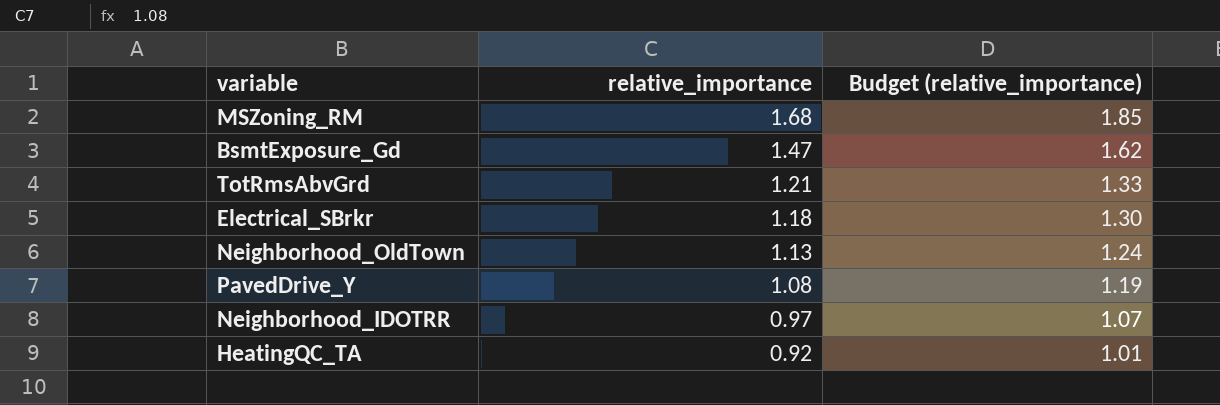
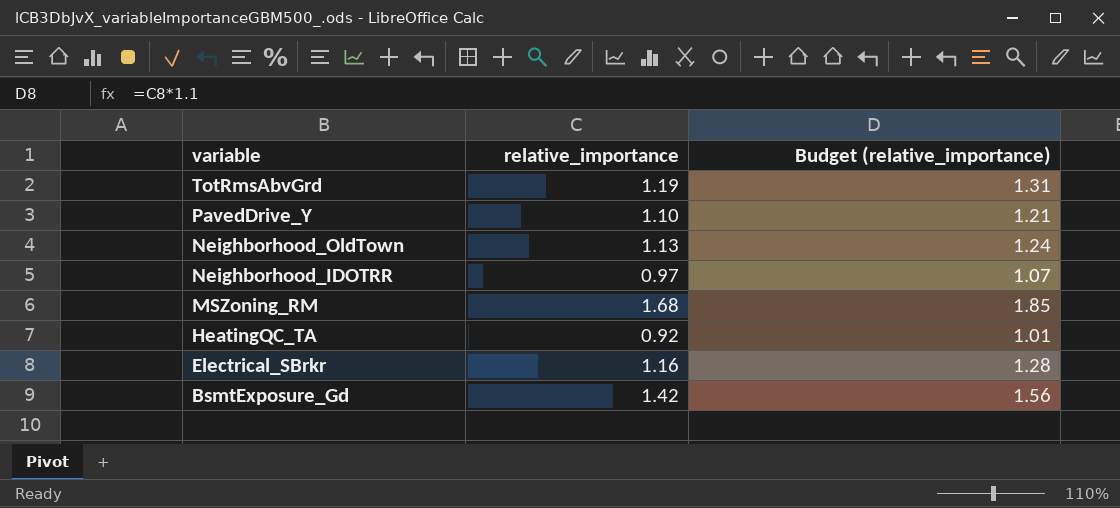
row order: relative_importance descending -> variable descending
TotRmsAbvGrd | relative_importance: 1.21 -> 1.19
TotRmsAbvGrd | Budget (relative_importance): 1.33 -> 1.31
PavedDrive_Y | relative_importance: 1.08 -> 1.10
PavedDrive_Y | Budget (relative_importance): 1.19 -> 1.21
Electrical_SBrkr | relative_importance: 1.18 -> 1.16
Electrical_SBrkr | Budget (relative_importance): 1.30 -> 1.28
BsmtExposure_Gd | relative_importance: 1.47 -> 1.42
BsmtExposure_Gd | Budget (relative_importance): 1.62 -> 1.56

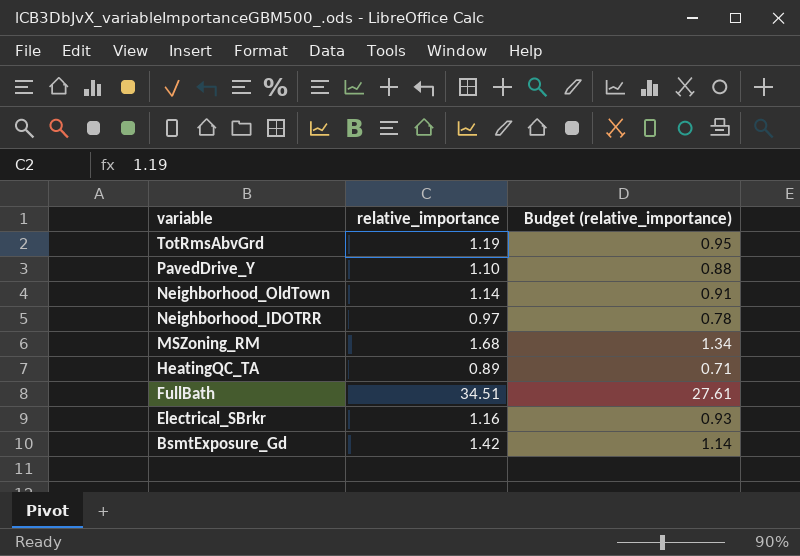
column Budget (relative_importance) | formula: [relative_importance] * 1.1 -> [relative_importance] * 0.8
Neighborhood_OldTown | relative_importance: 1.13 -> 1.14
HeatingQC_TA | relative_importance: 0.92 -> 0.89
row FullBath: none -> 34.51 | 27.61

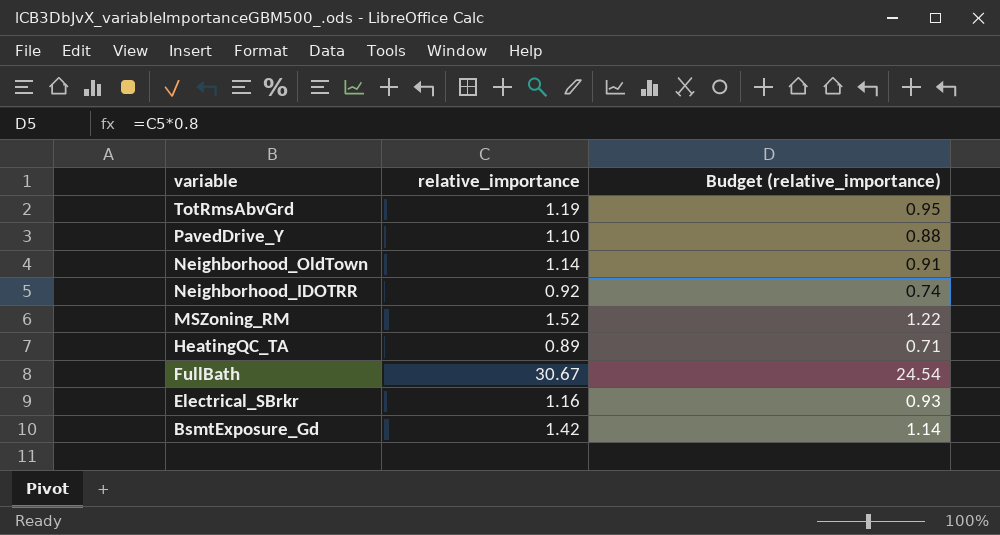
Neighborhood_IDOTRR | relative_importance: 0.97 -> 0.92
Neighborhood_IDOTRR | Budget (relative_importance): 0.78 -> 0.74
MSZoning_RM | relative_importance: 1.68 -> 1.52
MSZoning_RM | Budget (relative_importance): 1.34 -> 1.22
FullBath | relative_importance: 34.51 -> 30.67
FullBath | Budget (relative_importance): 27.61 -> 24.54

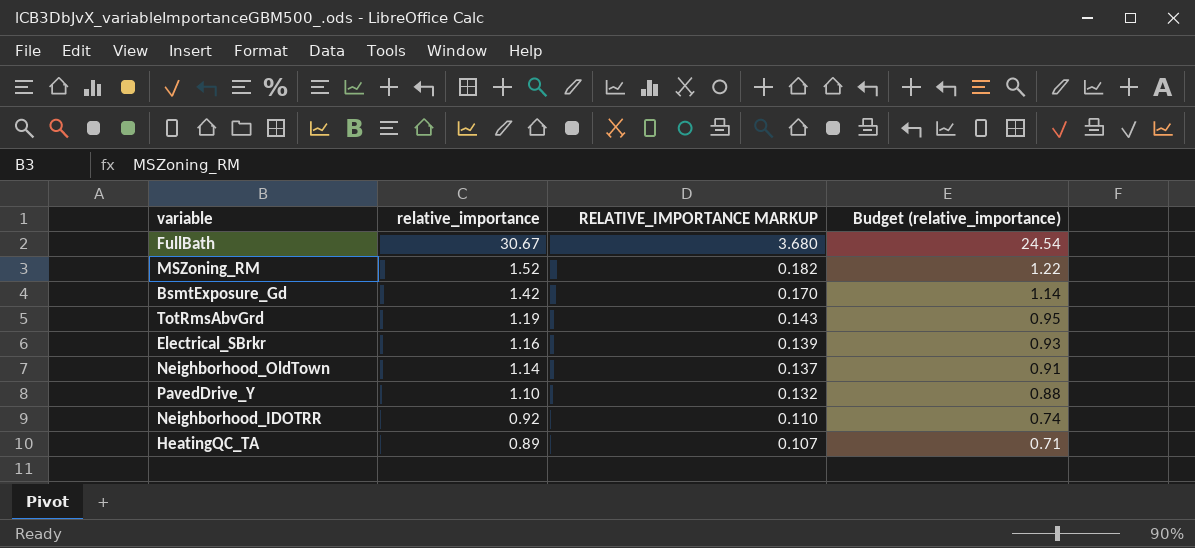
row order: variable descending -> relative_importance descending
column RELATIVE_IMPORTANCE MARKUP | formula: none -> [relative_importance] * 0.12

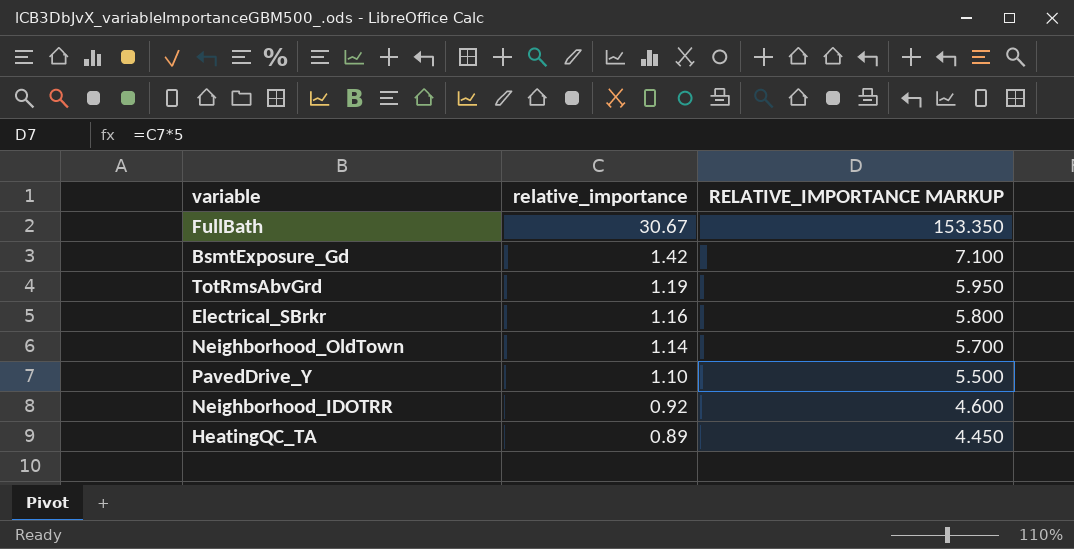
column Budget (relative_importance) | formula: [relative_importance] * 0.8 -> none
column RELATIVE_IMPORTANCE MARKUP | formula: [relative_importance] * 0.12 -> [relative_importance] * 5
row MSZoning_RM: 1.52 | 0.182 | 1.22 -> none

